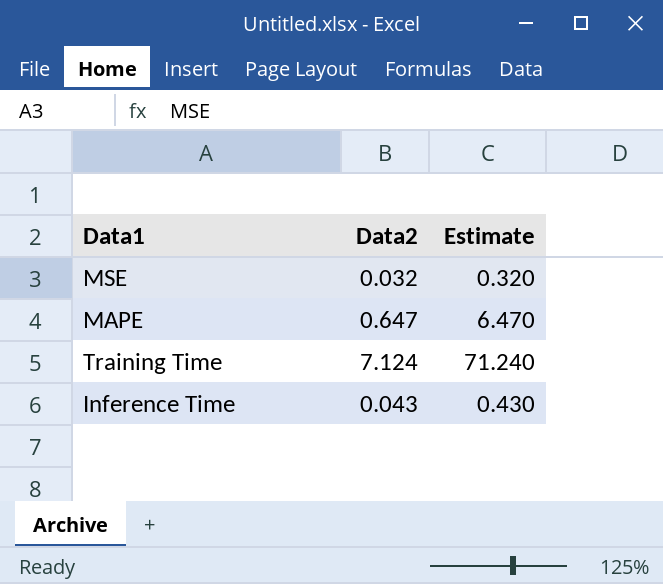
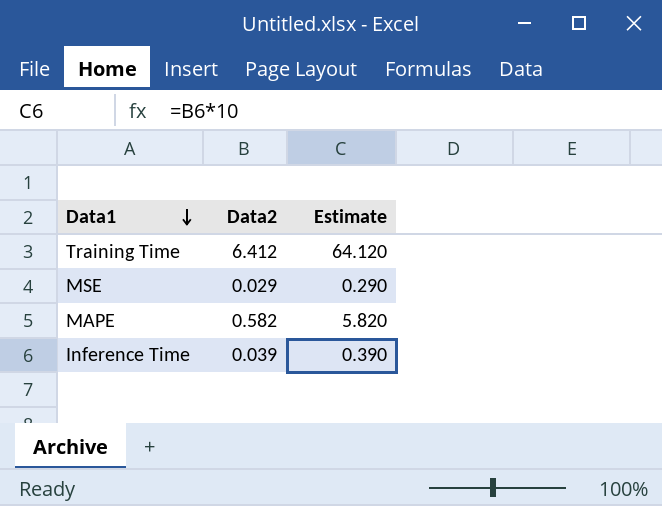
row order: none -> Data1 descending
Training Time | Data2: 7.124 -> 6.412
Training Time | Estimate: 71.240 -> 64.120
MSE | Data2: 0.032 -> 0.029
MSE | Estimate: 0.320 -> 0.290
MAPE | Data2: 0.647 -> 0.582
MAPE | Estimate: 6.470 -> 5.820
Inference Time | Data2: 0.043 -> 0.039
Inference Time | Estimate: 0.430 -> 0.390

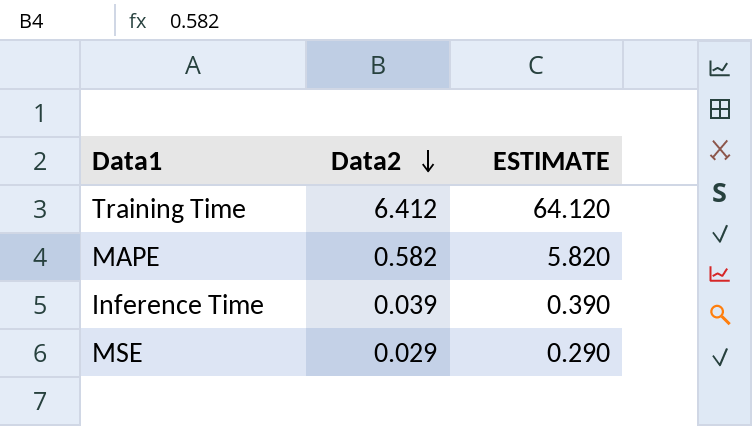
row order: Data1 descending -> Data2 descending
column name: Estimate -> ESTIMATE

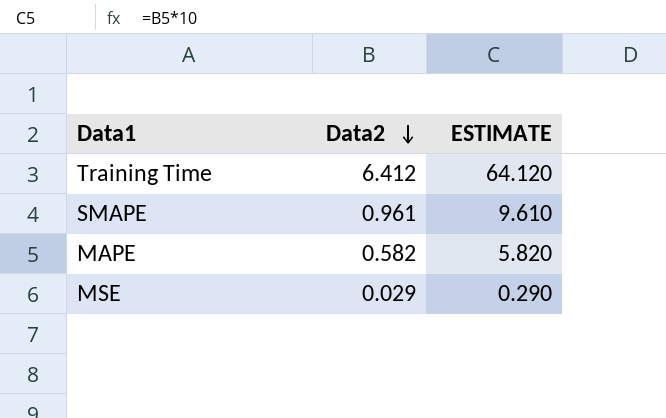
row Inference Time: 0.039 | 0.390 -> none
row SMAPE: none -> 0.961 | 9.610

